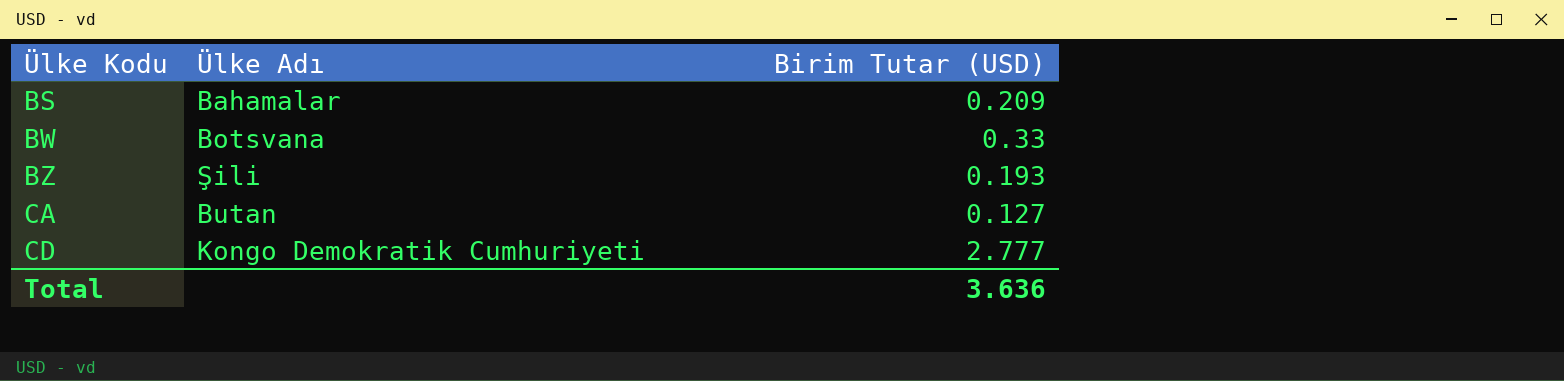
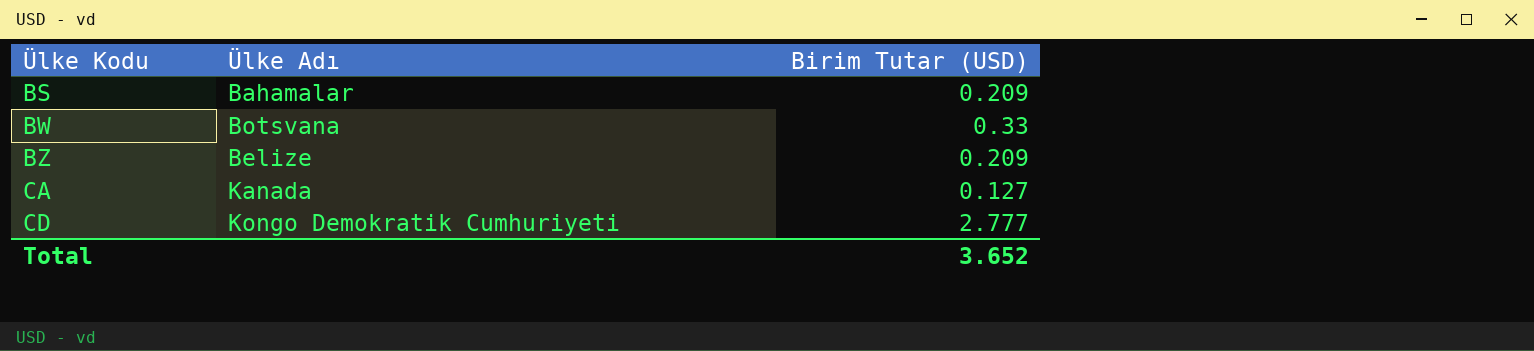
BZ | Ülke Adı: Şili -> Belize
BZ | Birim Tutar (USD): 0.193 -> 0.209
CA | Ülke Adı: Butan -> Kanada
Total | Birim Tutar (USD): 3.636 -> 3.652

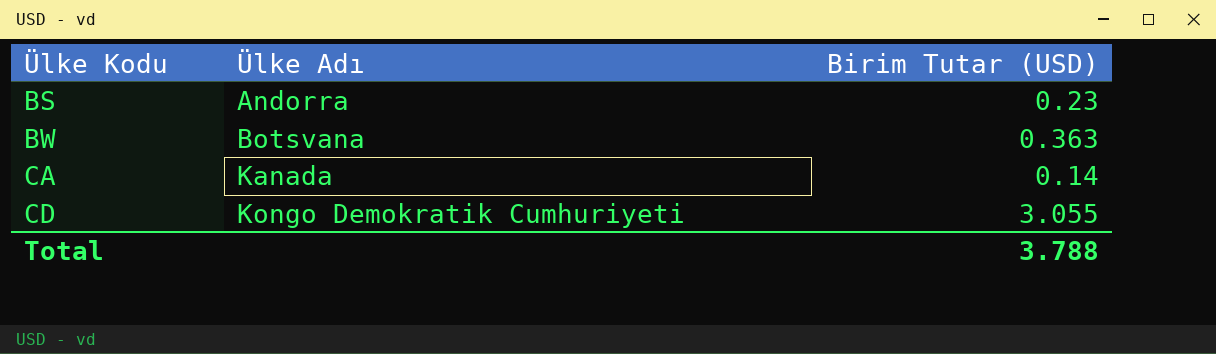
row BZ: Belize | 0.209 -> none
BS | Ülke Adı: Bahamalar -> Andorra
BS | Birim Tutar (USD): 0.209 -> 0.23
BW | Birim Tutar (USD): 0.33 -> 0.363
CA | Birim Tutar (USD): 0.127 -> 0.14
CD | Birim Tutar (USD): 2.777 -> 3.055
Total | Birim Tutar (USD): 3.652 -> 3.788

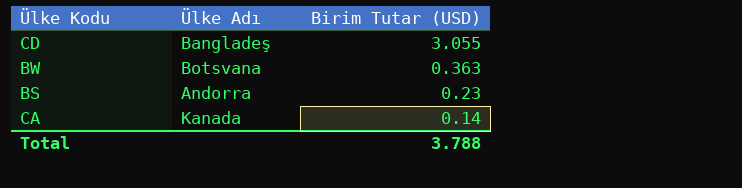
row order: Ülke Kodu ascending -> Birim Tutar (USD) descending
CD | Ülke Adı: Kongo Demokratik Cumhuriyeti -> Bangladeş

